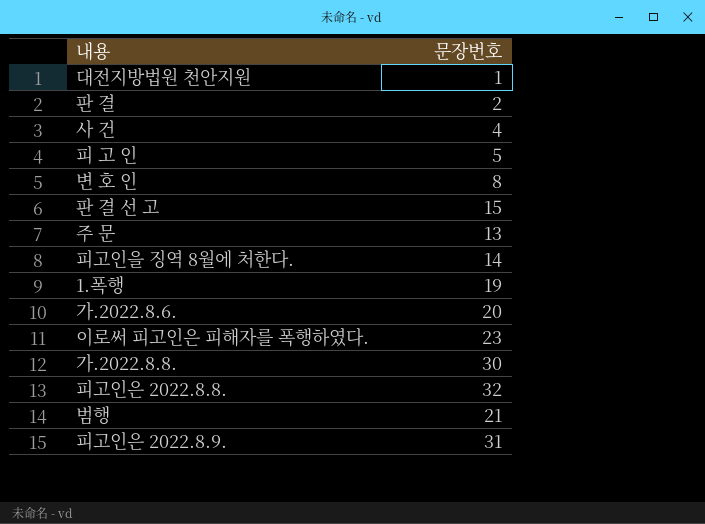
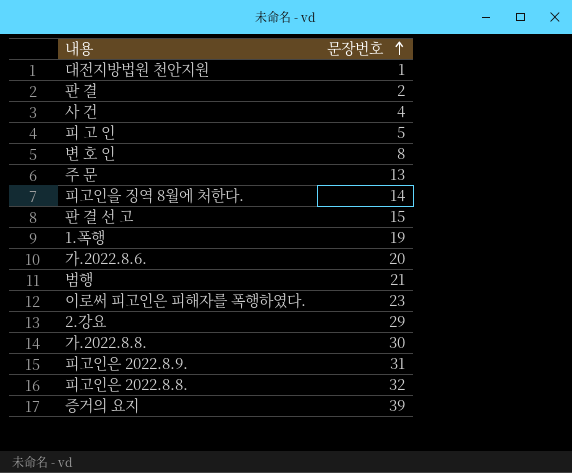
row order: none -> 문장번호 ascending
row 2.강요: none -> 29
row 증거의 요지: none -> 39

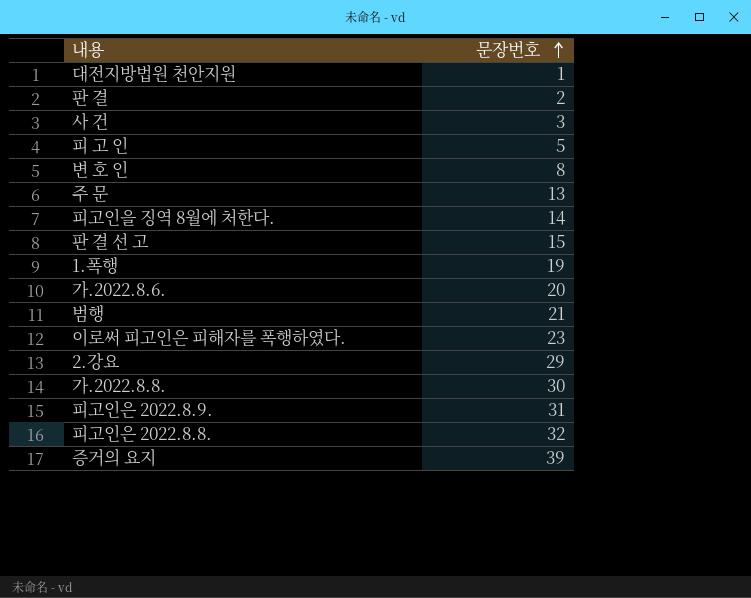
사 건 | 문장번호: 4 -> 3

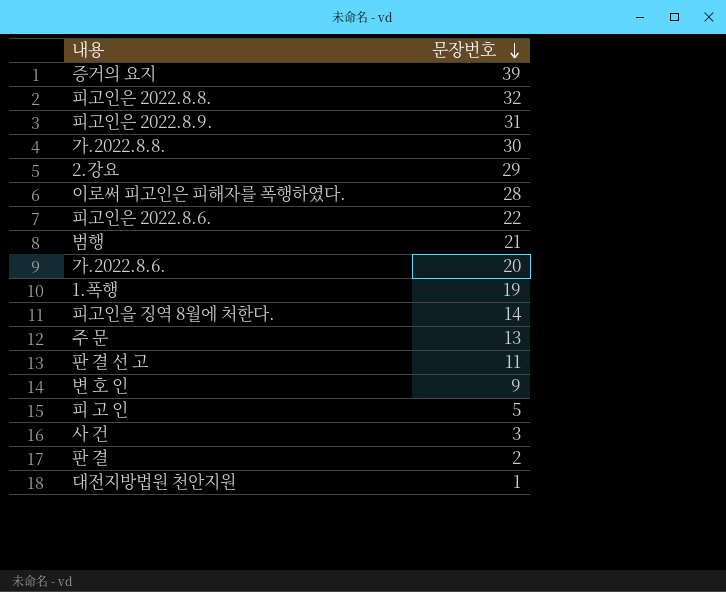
row order: 문장번호 ascending -> 문장번호 descending
이로써 피고인은 피해자를 폭행하였다. | 문장번호: 23 -> 28
row 피고인은 2022.8.6.: none -> 22
판 결 선 고 | 문장번호: 15 -> 11
변 호 인 | 문장번호: 8 -> 9

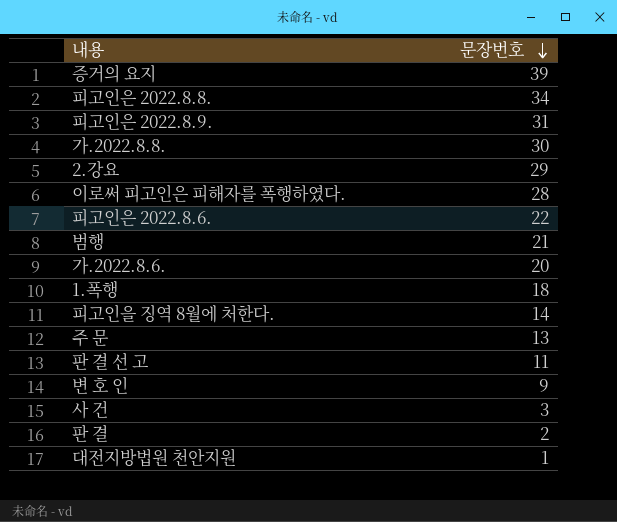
row 피 고 인: 5 -> none
피고인은 2022.8.8. | 문장번호: 32 -> 34
1.폭행 | 문장번호: 19 -> 18

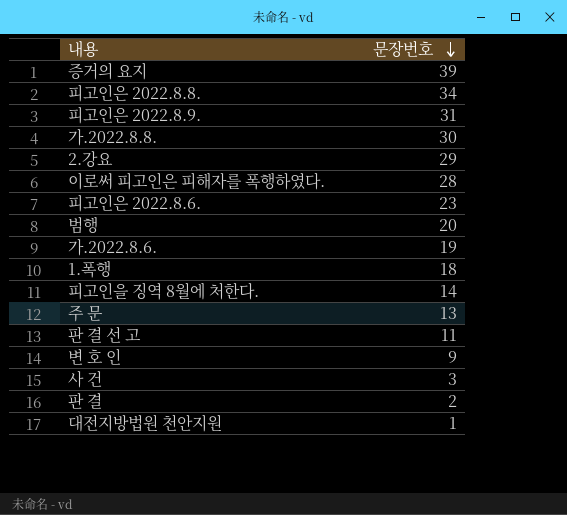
피고인은 2022.8.6. | 문장번호: 22 -> 23
범행 | 문장번호: 21 -> 20
가.2022.8.6. | 문장번호: 20 -> 19

